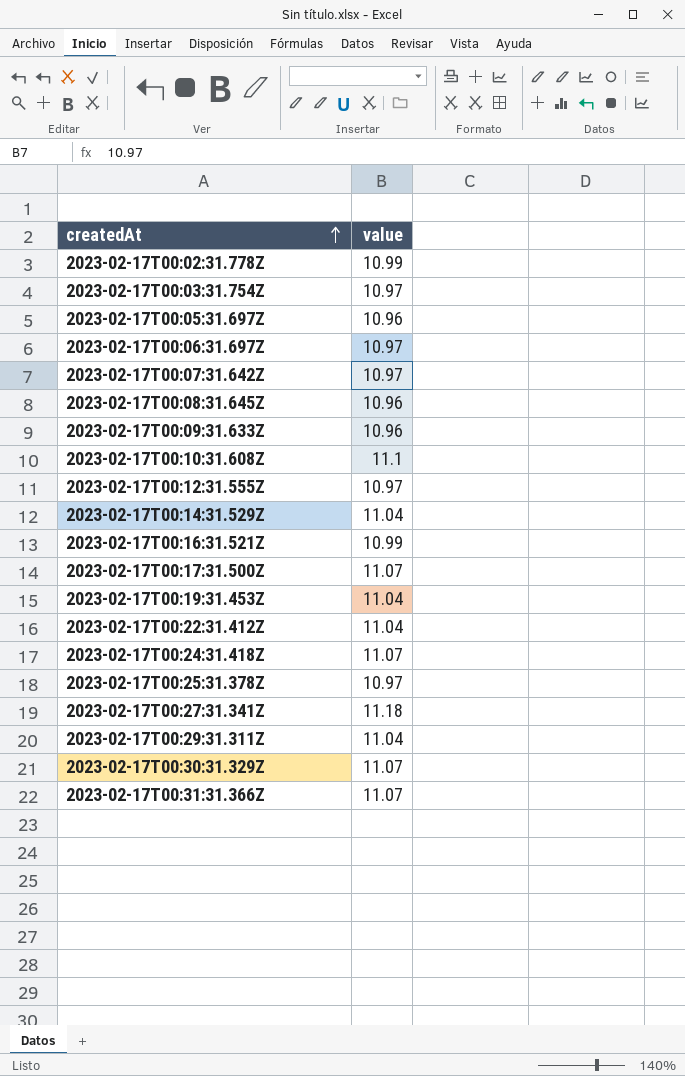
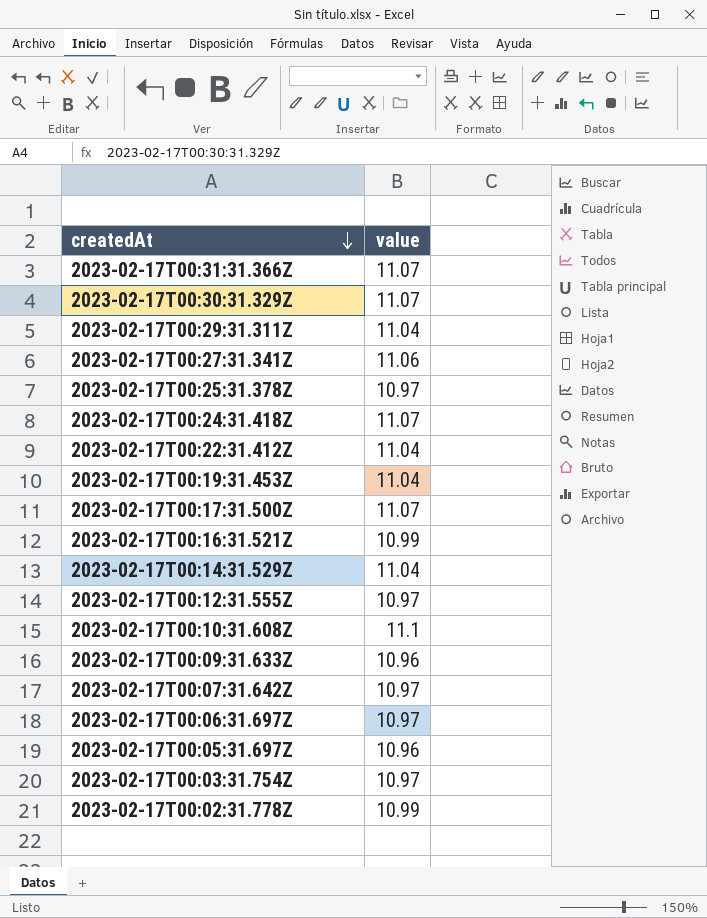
row order: createdAt ascending -> createdAt descending
row 2023-02-17T00:08:31.645Z: 10.96 -> none
2023-02-17T00:27:31.341Z | value: 11.18 -> 11.06

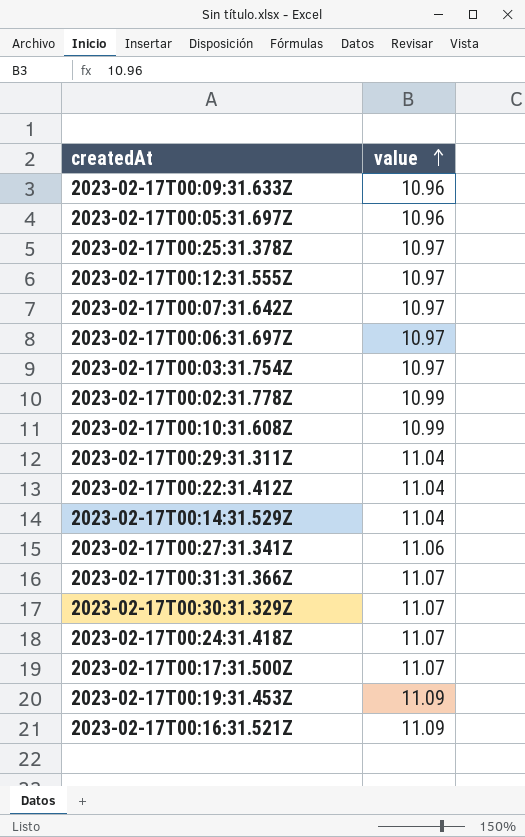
row order: createdAt descending -> value ascending
2023-02-17T00:10:31.608Z | value: 11.1 -> 10.99
2023-02-17T00:19:31.453Z | value: 11.04 -> 11.09
2023-02-17T00:16:31.521Z | value: 10.99 -> 11.09

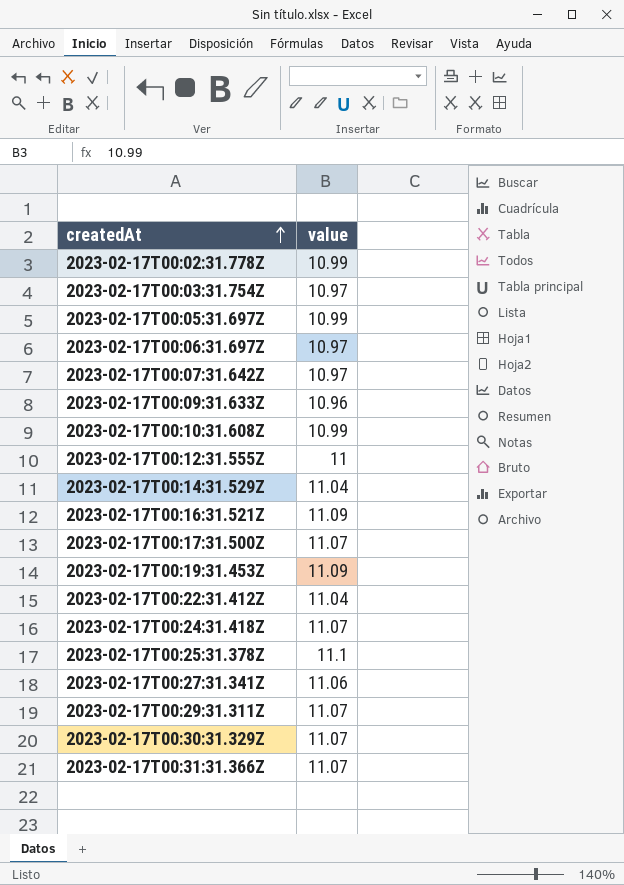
row order: value ascending -> createdAt ascending
2023-02-17T00:05:31.697Z | value: 10.96 -> 10.99
2023-02-17T00:12:31.555Z | value: 10.97 -> 11
2023-02-17T00:25:31.378Z | value: 10.97 -> 11.1
2023-02-17T00:29:31.311Z | value: 11.04 -> 11.07

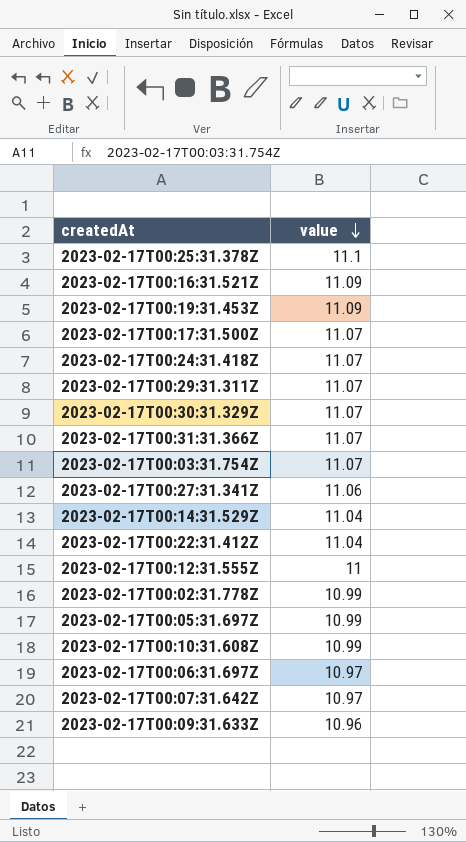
row order: createdAt ascending -> value descending
2023-02-17T00:03:31.754Z | value: 10.97 -> 11.07

